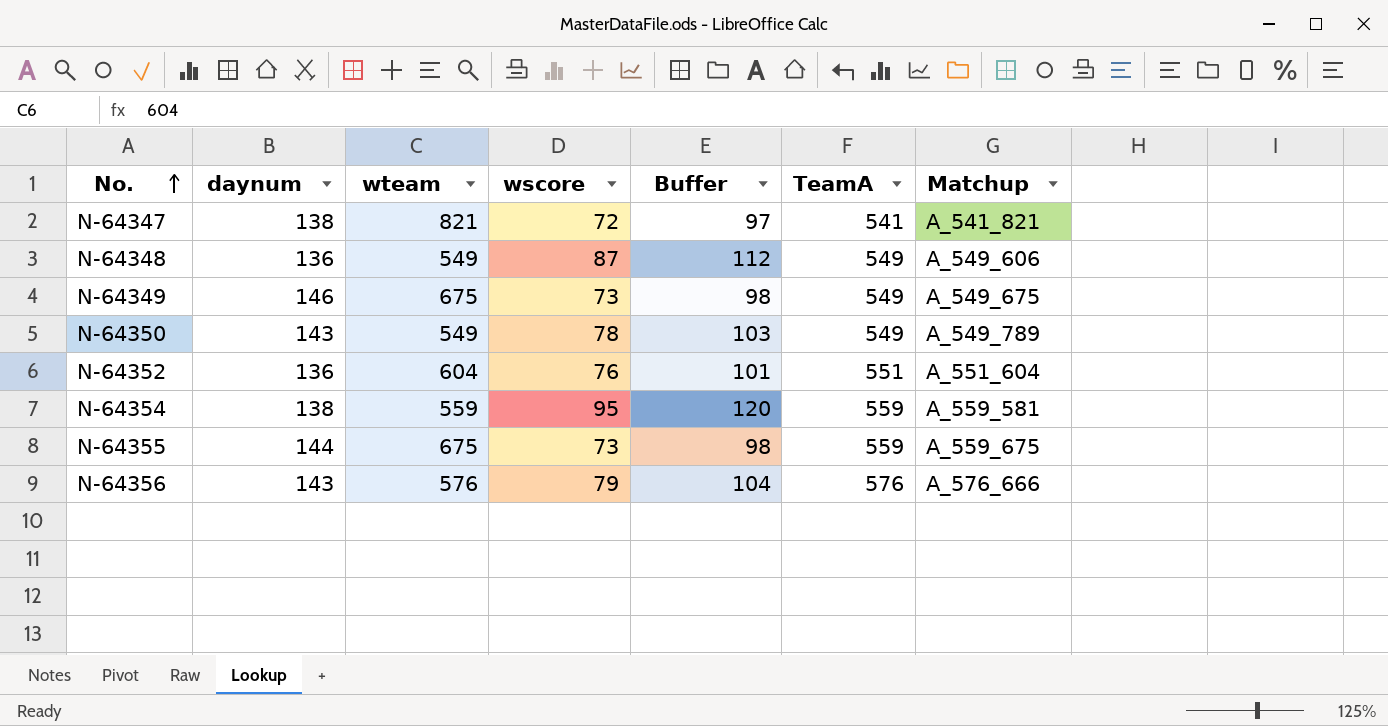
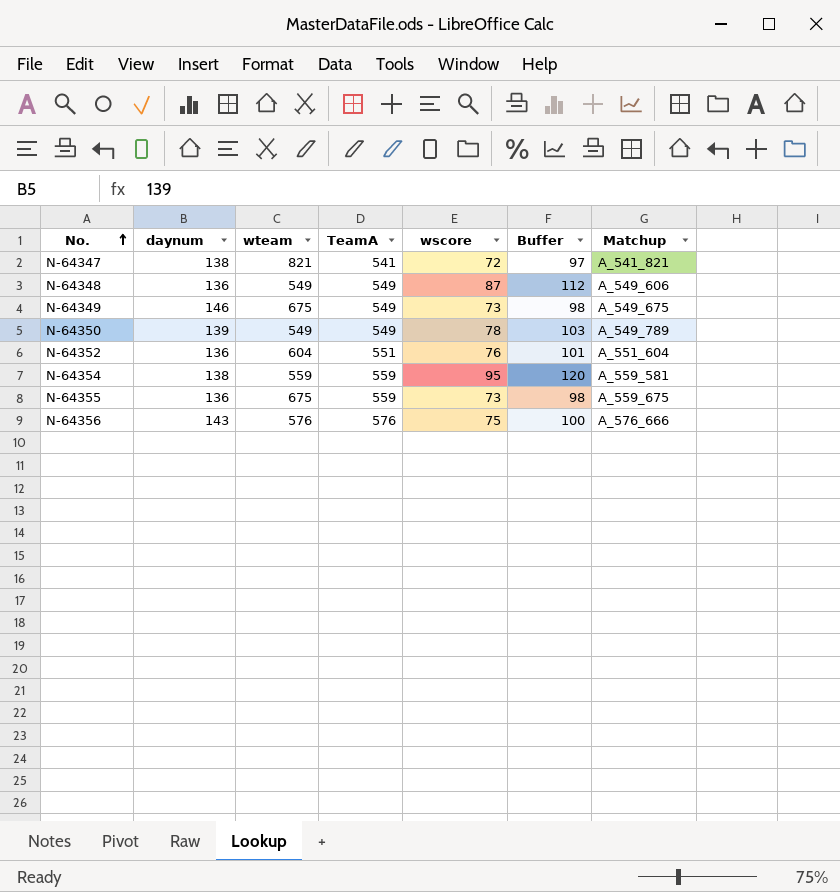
column TeamA | position: 6 -> 4
N-64350 | daynum: 143 -> 139
N-64355 | daynum: 144 -> 136
N-64356 | wscore: 79 -> 75
N-64356 | Buffer: 104 -> 100

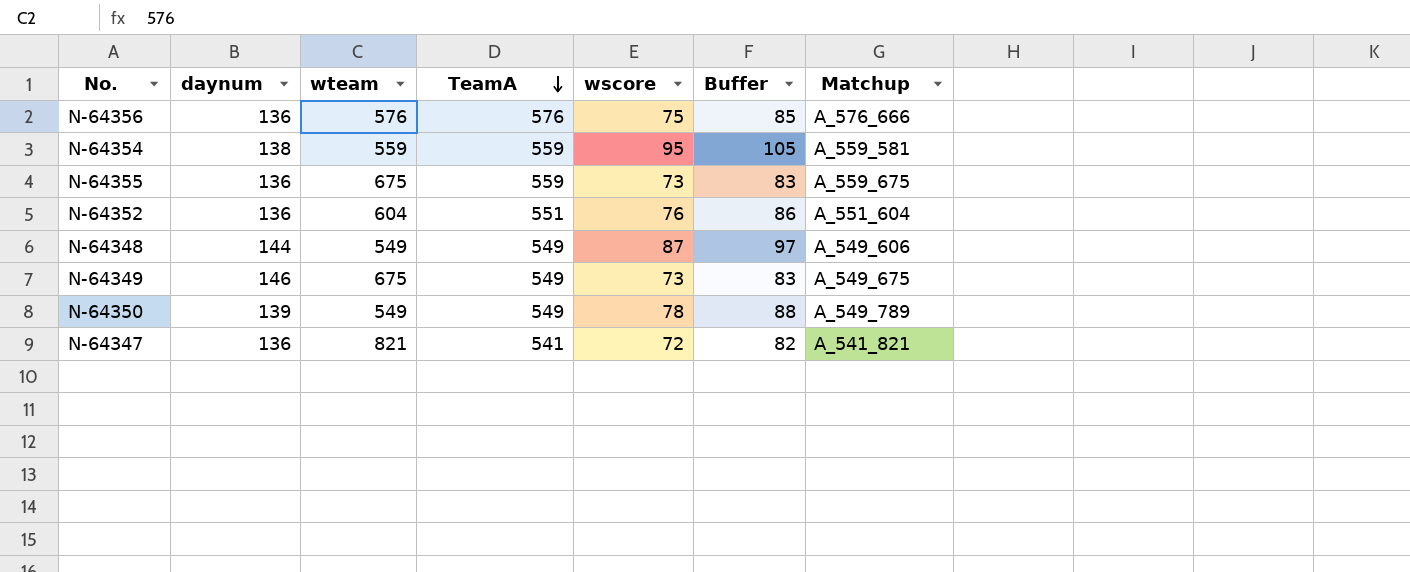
row order: No. ascending -> TeamA descending
column Buffer | formula: [wscore] + 25 -> [wscore] + 10
N-64356 | daynum: 143 -> 136
N-64348 | daynum: 136 -> 144
N-64347 | daynum: 138 -> 136

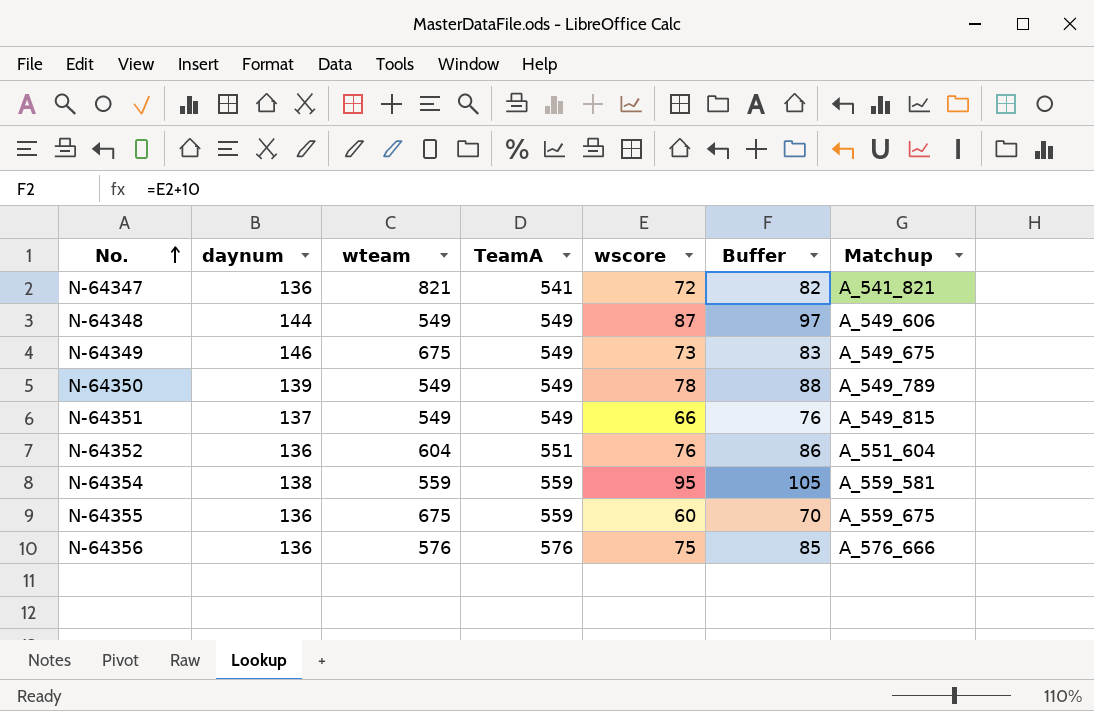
row order: TeamA descending -> No. ascending
row N-64351: none -> 137 | 549 | 549 | 66 | 76 | A_549_815
N-64355 | wscore: 73 -> 60
N-64355 | Buffer: 83 -> 70

